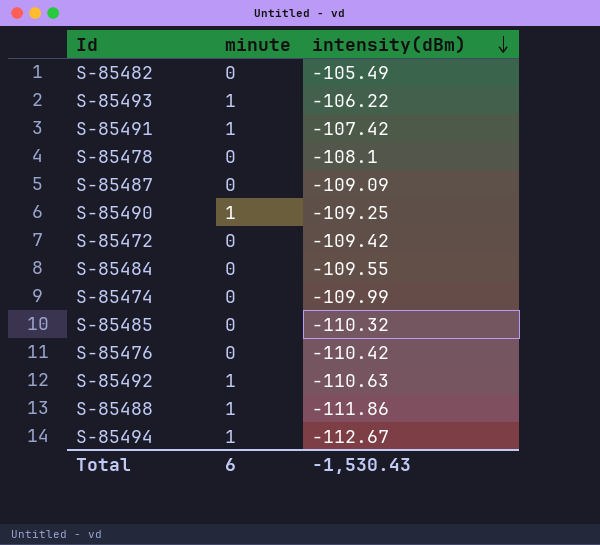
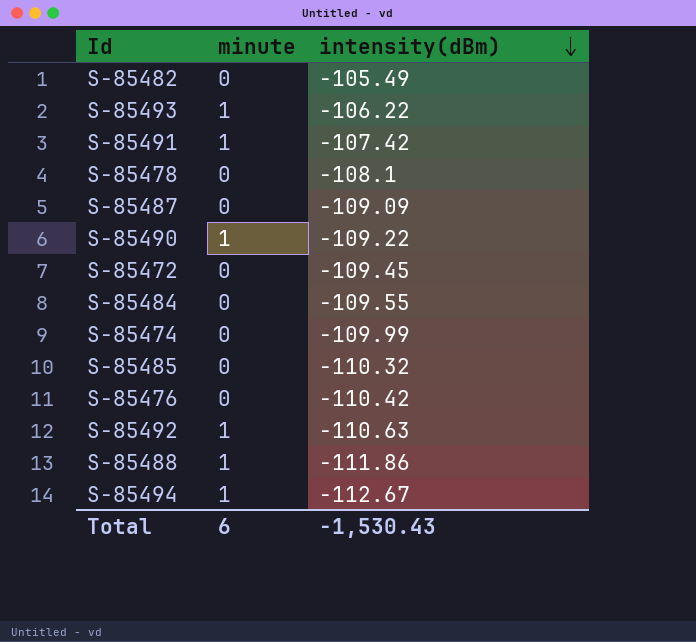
S-85490 | intensity(dBm): -109.25 -> -109.22
S-85472 | intensity(dBm): -109.42 -> -109.45

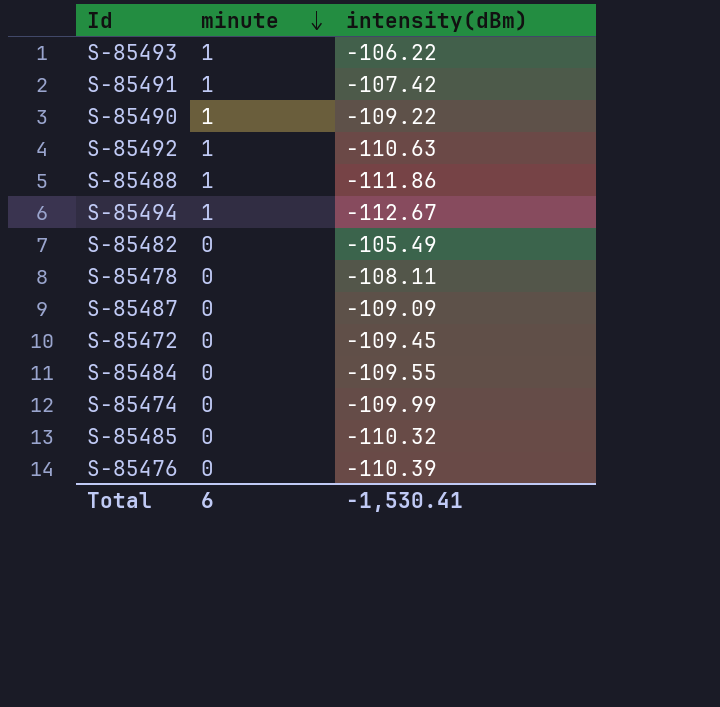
row order: intensity(dBm) descending -> minute descending
S-85478 | intensity(dBm): -108.1 -> -108.11
S-85476 | intensity(dBm): -110.42 -> -110.39
Total | intensity(dBm): -1,530.43 -> -1,530.41

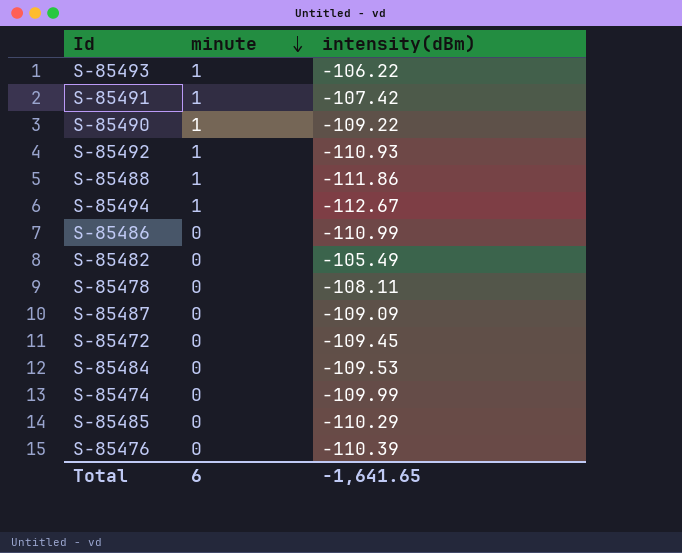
S-85492 | intensity(dBm): -110.63 -> -110.93
row S-85486: none -> 0 | -110.99
S-85484 | intensity(dBm): -109.55 -> -109.53
S-85485 | intensity(dBm): -110.32 -> -110.29
Total | intensity(dBm): -1,530.41 -> -1,641.65

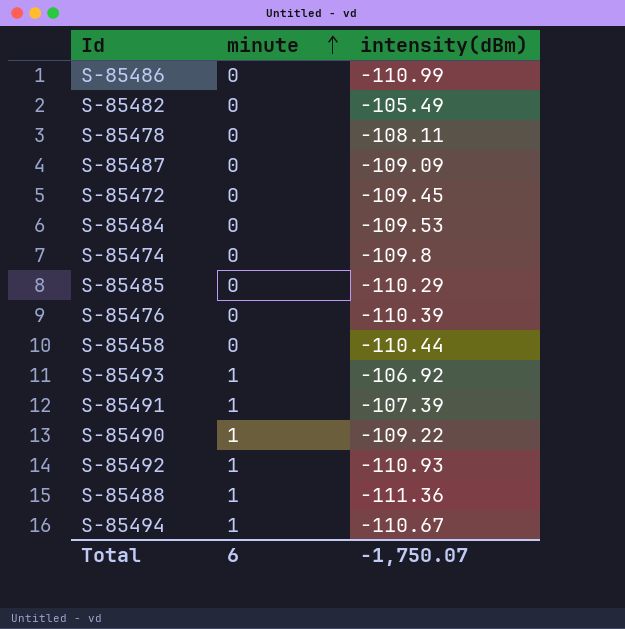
row order: minute descending -> minute ascending
S-85474 | intensity(dBm): -109.99 -> -109.8
row S-85458: none -> 0 | -110.44
S-85493 | intensity(dBm): -106.22 -> -106.92
S-85491 | intensity(dBm): -107.42 -> -107.39
S-85488 | intensity(dBm): -111.86 -> -111.36
S-85494 | intensity(dBm): -112.67 -> -110.67
Total | intensity(dBm): -1,641.65 -> -1,750.07

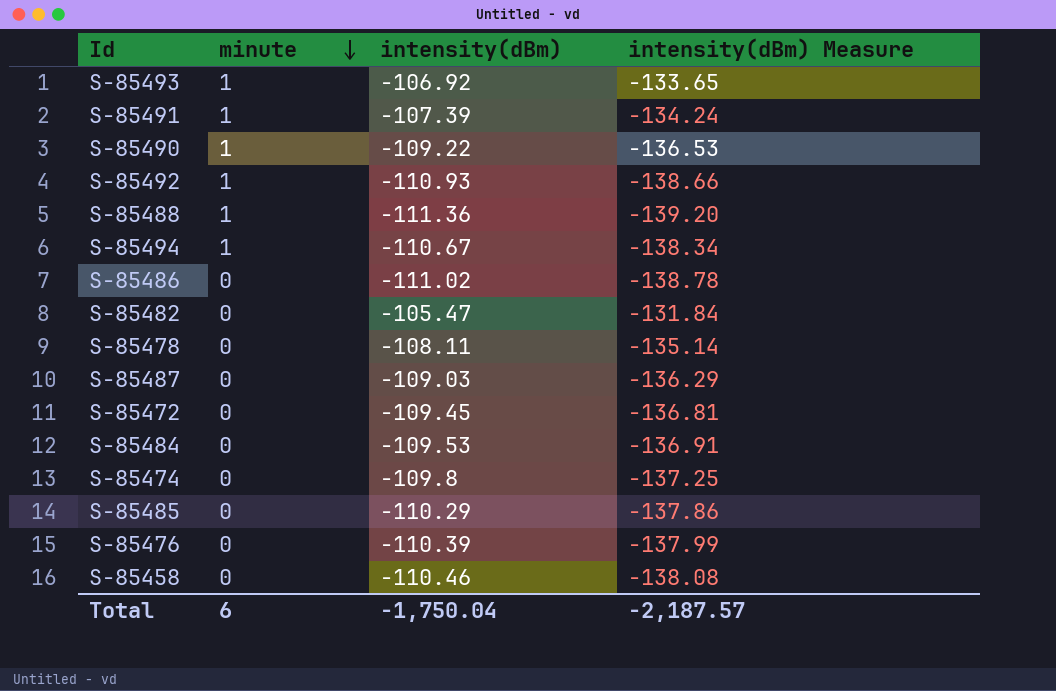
row order: minute ascending -> minute descending
column intensity(dBm) Measure | formula: none -> [intensity(dBm)] * 1.25
S-85486 | intensity(dBm): -110.99 -> -111.02
S-85482 | intensity(dBm): -105.49 -> -105.47
S-85487 | intensity(dBm): -109.09 -> -109.03
S-85458 | intensity(dBm): -110.44 -> -110.46
Total | intensity(dBm): -1,750.07 -> -1,750.04

